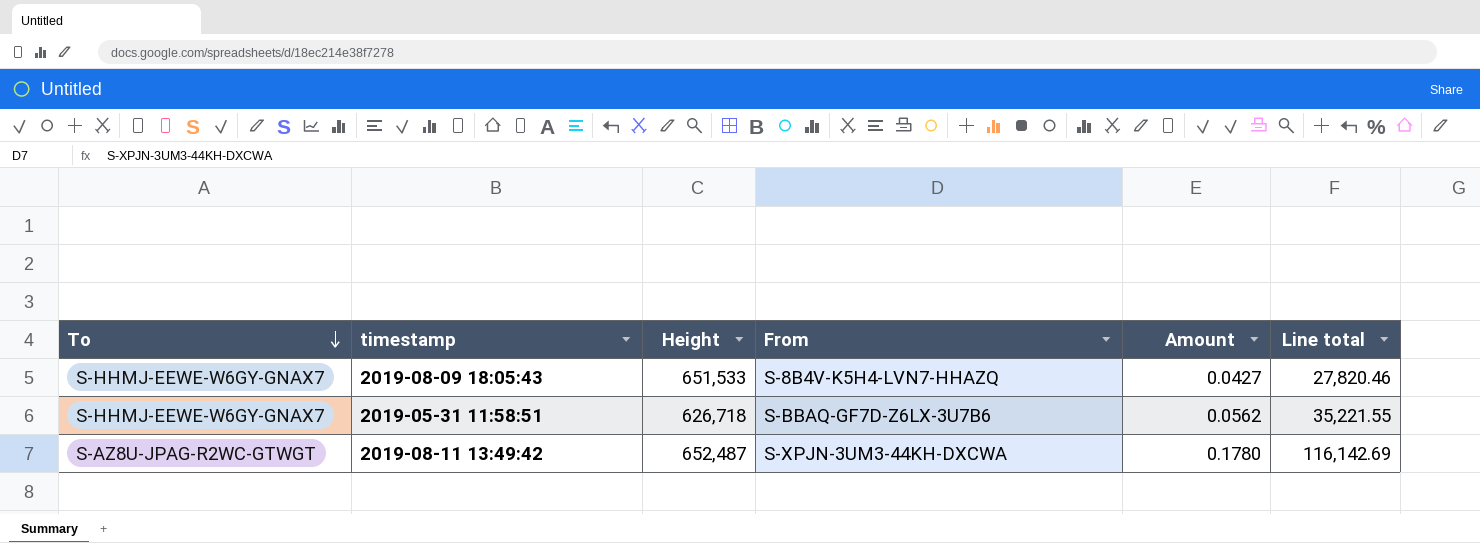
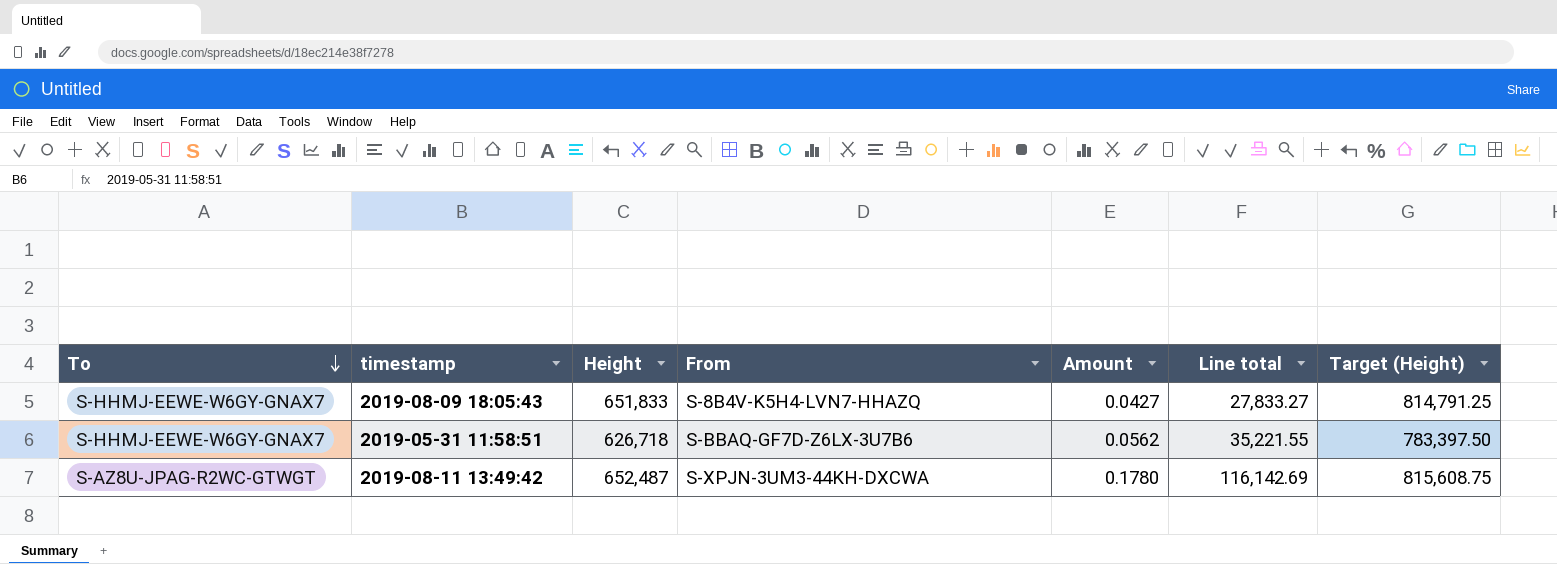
column Target (Height) | formula: none -> [Height] * 1.25
2019-08-09 18:05:43 | Height: 651,533 -> 651,833
2019-08-09 18:05:43 | Line total: 27,820.46 -> 27,833.27

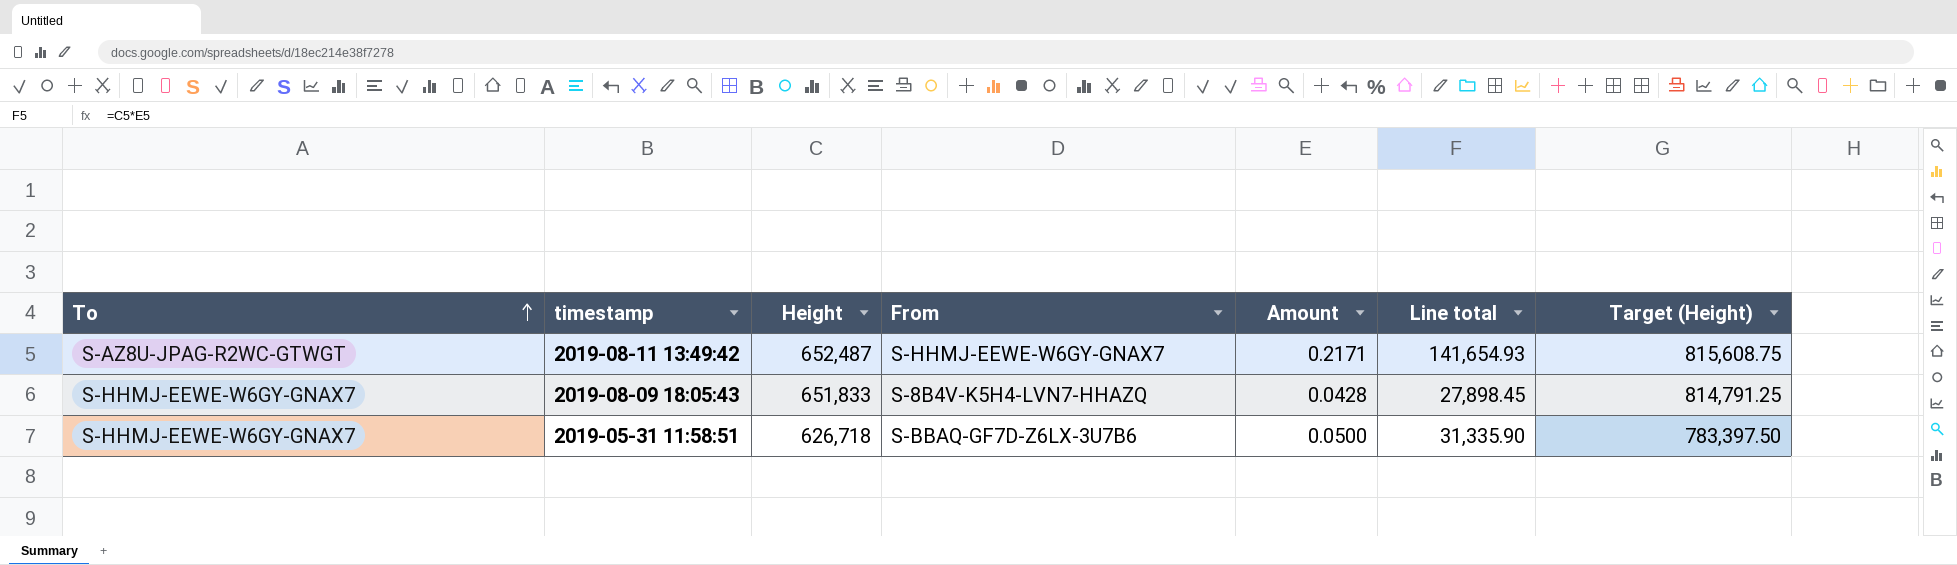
row order: To descending -> To ascending
2019-08-11 13:49:42 | From: S-XPJN-3UM3-44KH-DXCWA -> S-HHMJ-EEWE-W6GY-GNAX7
2019-08-11 13:49:42 | Amount: 0.1780 -> 0.2171
2019-08-11 13:49:42 | Line total: 116,142.69 -> 141,654.93
2019-08-09 18:05:43 | Amount: 0.0427 -> 0.0428
2019-08-09 18:05:43 | Line total: 27,833.27 -> 27,898.45
2019-05-31 11:58:51 | Amount: 0.0562 -> 0.0500
2019-05-31 11:58:51 | Line total: 35,221.55 -> 31,335.90

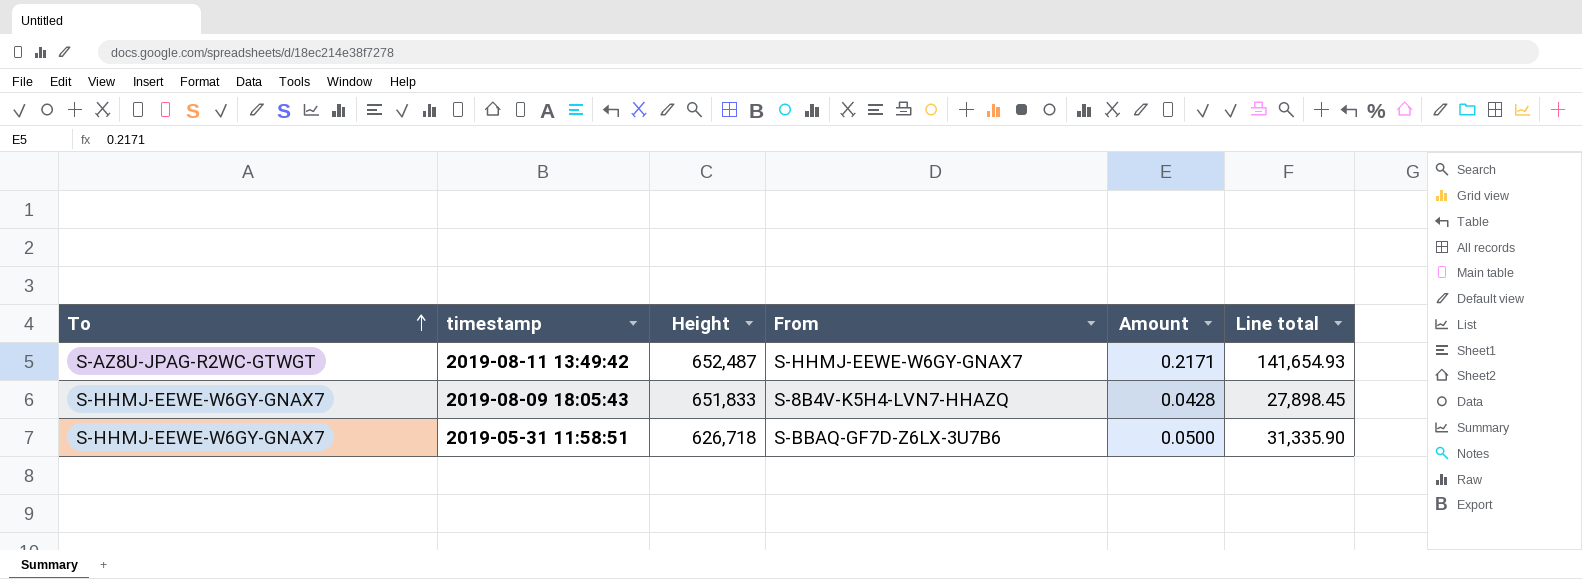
column Target (Height) | formula: [Height] * 1.25 -> none

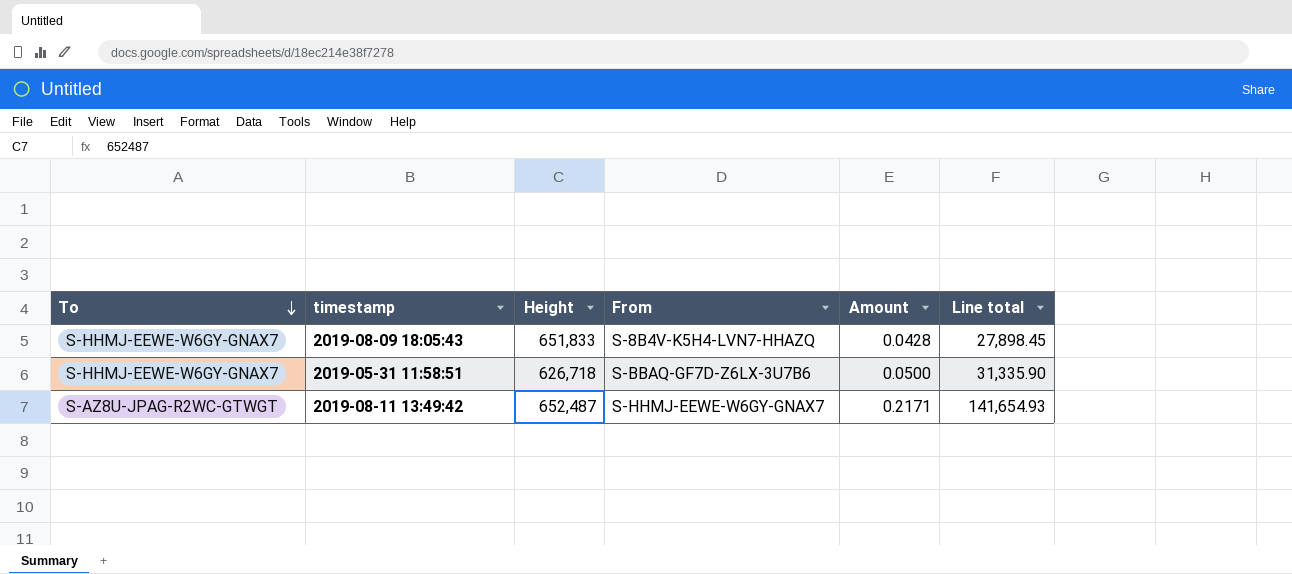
row order: To ascending -> To descending

